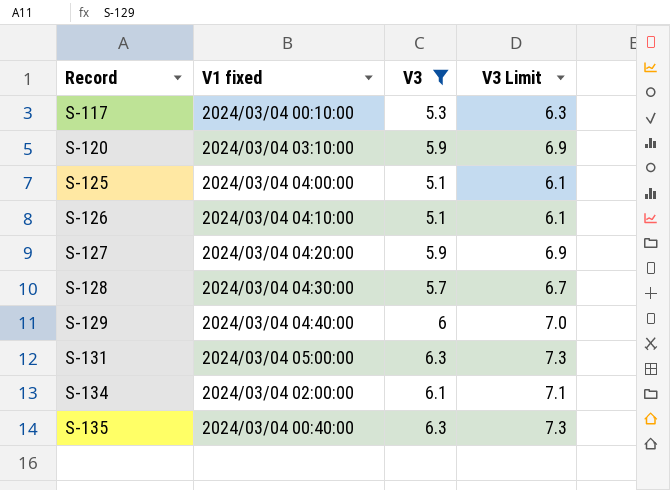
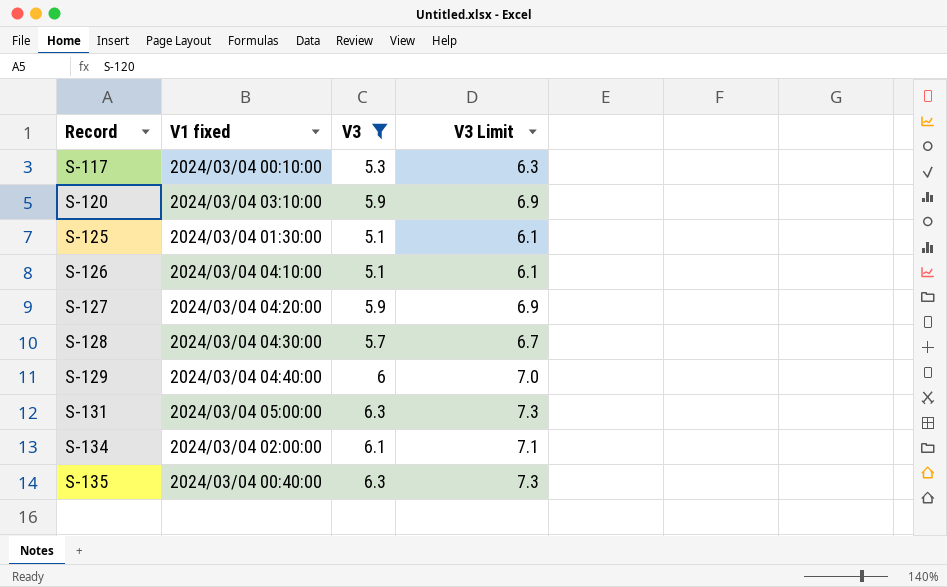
S-125 | V1 fixed: 2024/03/04 04:00:00 -> 2024/03/04 01:30:00

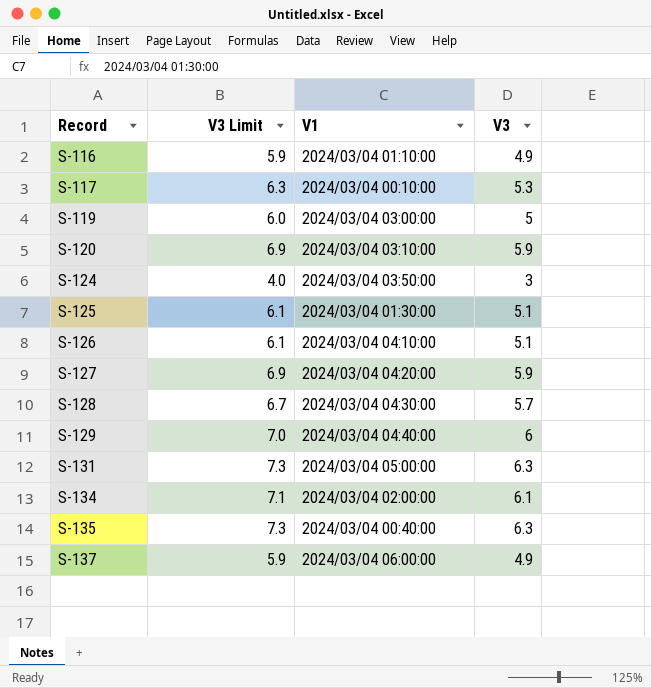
filter: V3 >= 5.1 -> none
column V3 Limit | position: 4 -> 2
column name: V1 fixed -> V1

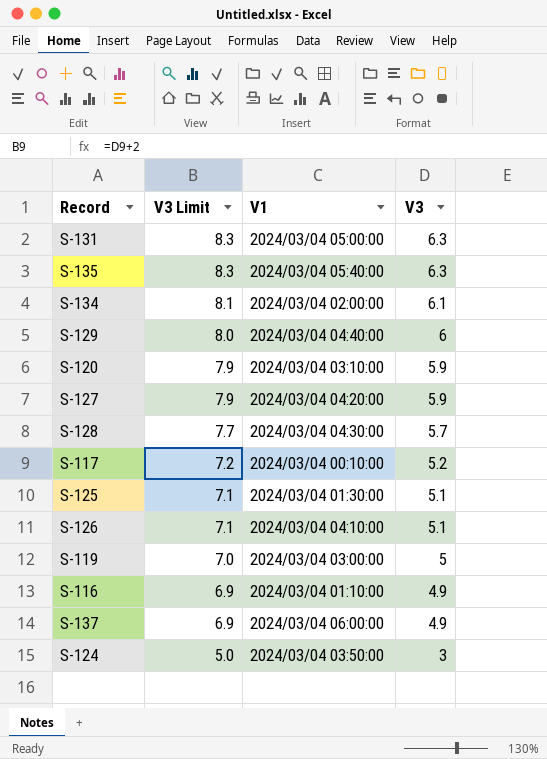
row order: Record ascending -> V3 Limit descending
column V3 Limit | formula: [V3] + 1 -> [V3] + 2
S-135 | V1: 2024/03/04 00:40:00 -> 2024/03/04 05:40:00
S-117 | V3: 5.3 -> 5.2

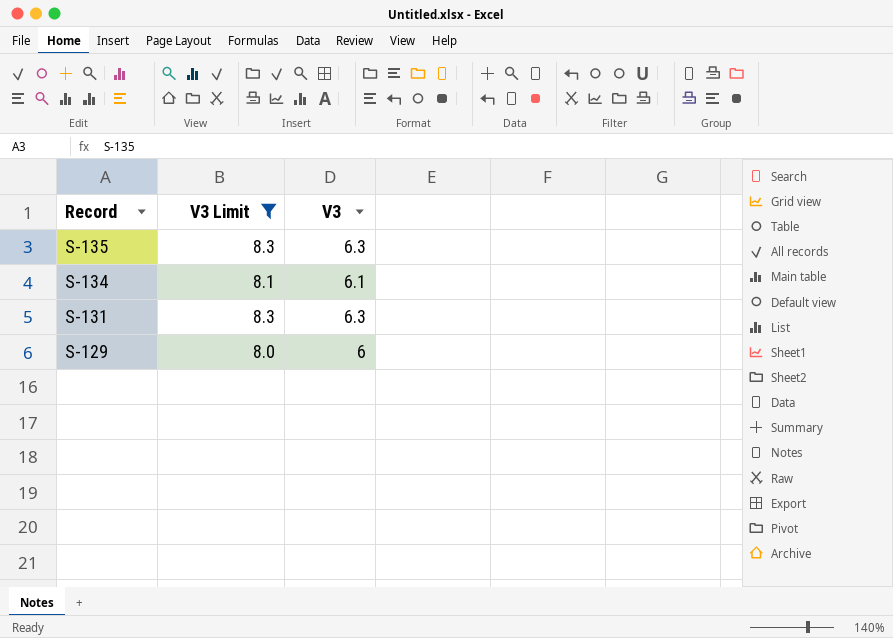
filter: none -> V3 Limit >= 8.0
row order: V3 Limit descending -> Record descending
column V1 | position: 3 -> none

